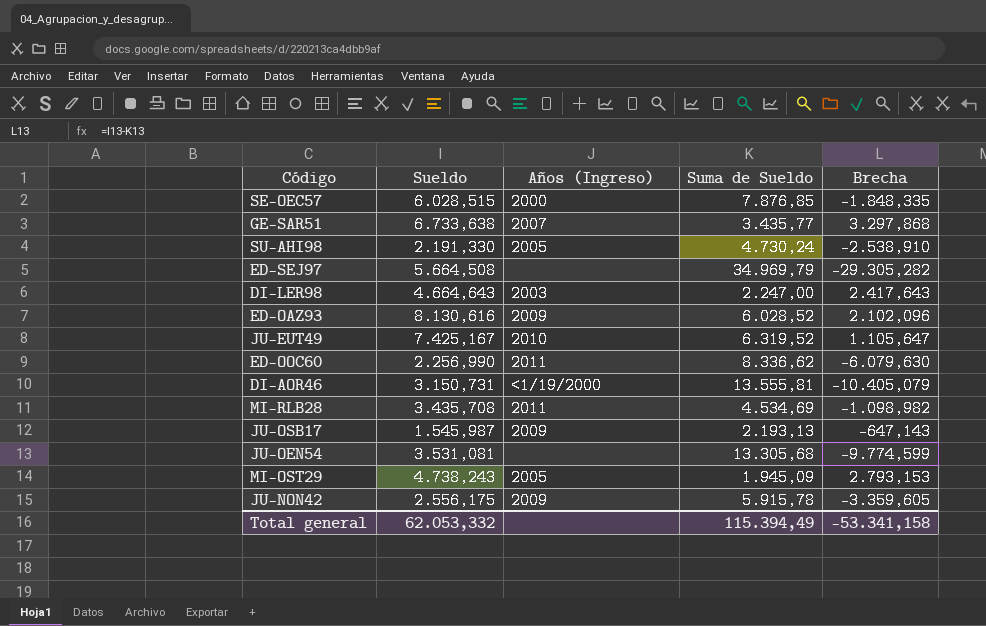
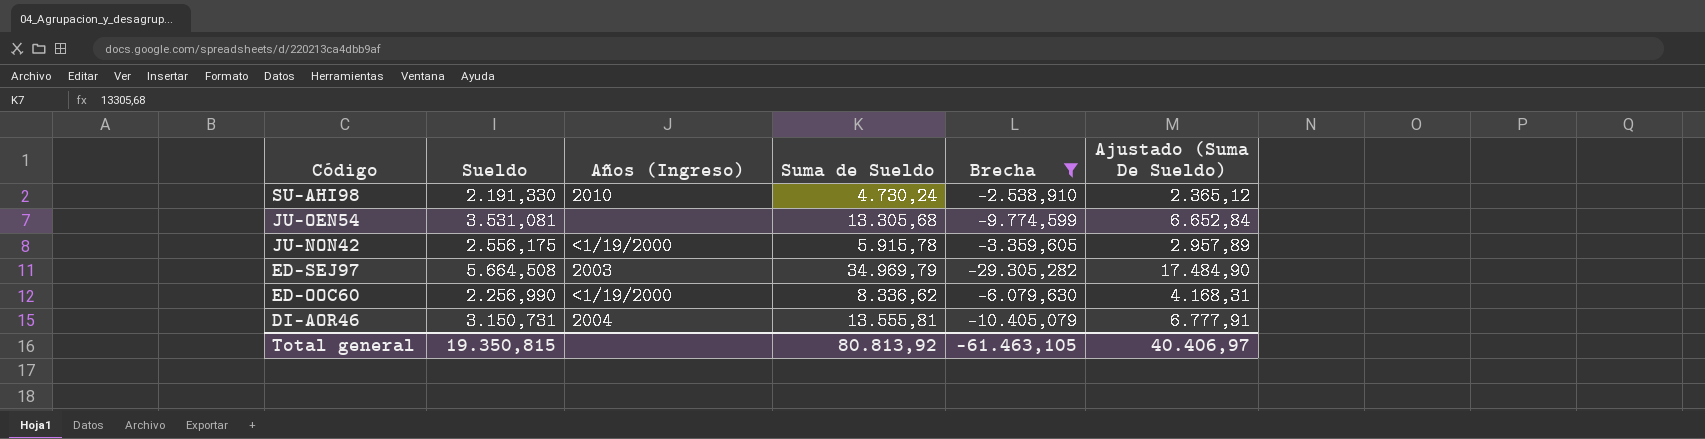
filter: none -> Brecha <= -2.538,910
row order: none -> Código descending
column Ajustado (Suma De Sueldo) | formula: none -> [Suma de Sueldo] * 0,5
SU-AHI98 | Años (Ingreso): 2005 -> 2010
JU-NON42 | Años (Ingreso): 2009 -> <1/19/2000
ED-SEJ97 | Años (Ingreso): none -> 2003
ED-OOC60 | Años (Ingreso): 2011 -> <1/19/2000
DI-AOR46 | Años (Ingreso): <1/19/2000 -> 2004
Total general | Sueldo: 62.053,332 -> 19.350,815
Total general | Suma de Sueldo: 115.394,49 -> 80.813,92
Total general | Brecha: -53.341,158 -> -61.463,105

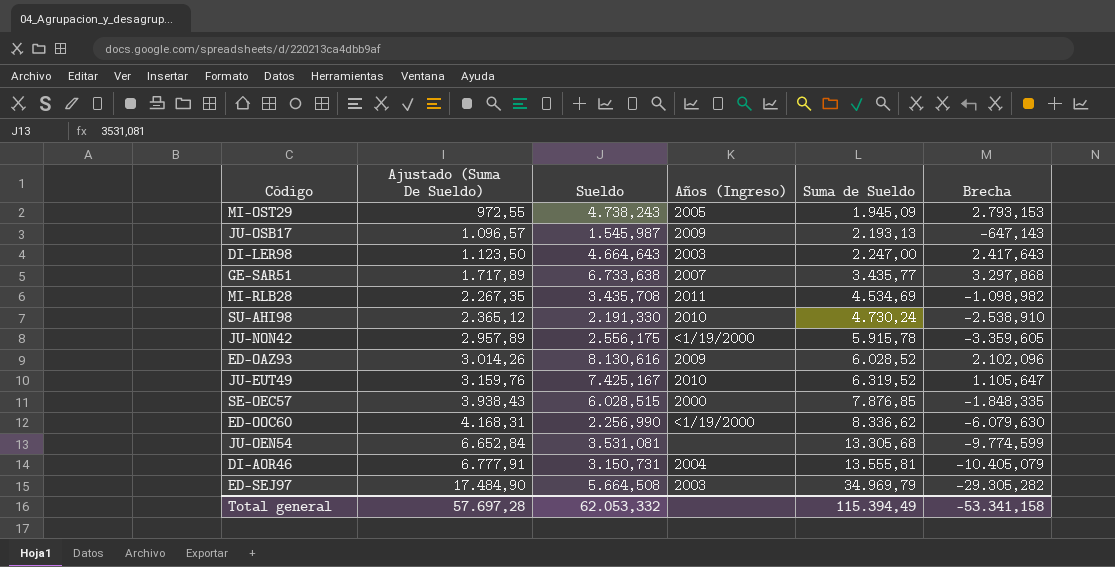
filter: Brecha <= -2.538,910 -> none
row order: Código descending -> Ajustado (Suma De Sueldo) ascending
column Ajustado (Suma De Sueldo) | position: 6 -> 2
Total general | Ajustado (Suma De Sueldo): 40.406,97 -> 57.697,28
Total general | Sueldo: 19.350,815 -> 62.053,332
Total general | Suma de Sueldo: 80.813,92 -> 115.394,49
Total general | Brecha: -61.463,105 -> -53.341,158

